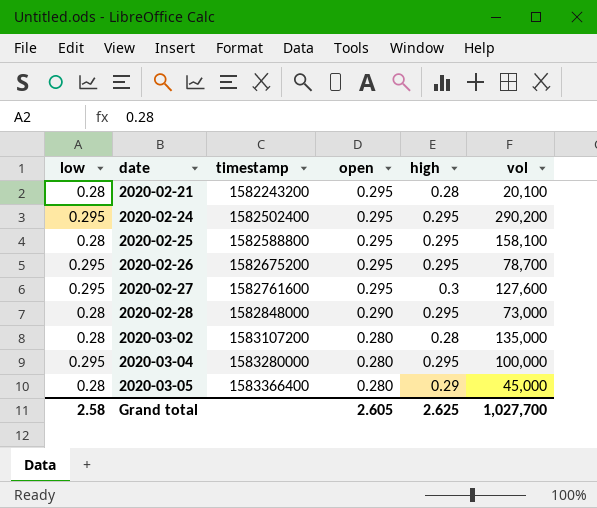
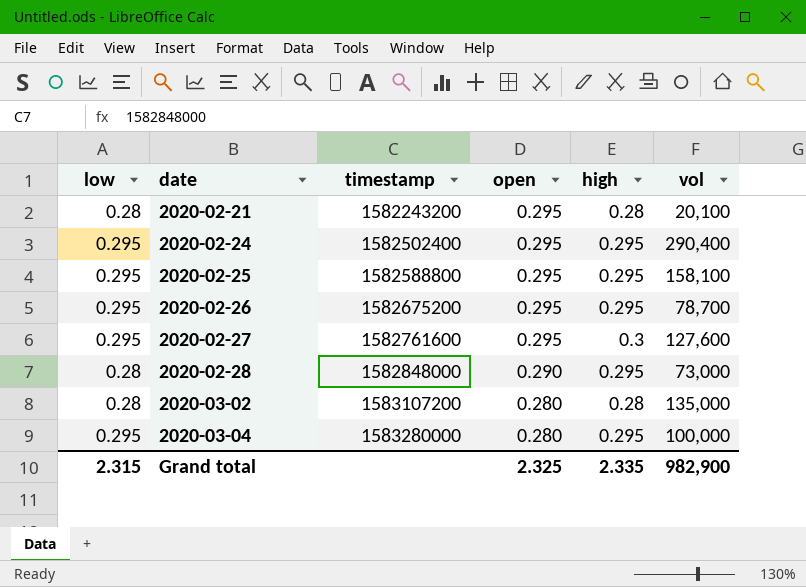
row 2020-03-05: 0.28 | 1583366400 | 0.280 | 0.29 | 45,000 -> none
2020-02-24 | vol: 290,200 -> 290,400
2020-02-25 | low: 0.28 -> 0.295
Grand total | low: 2.58 -> 2.315
Grand total | open: 2.605 -> 2.325
Grand total | high: 2.625 -> 2.335
Grand total | vol: 1,027,700 -> 982,900

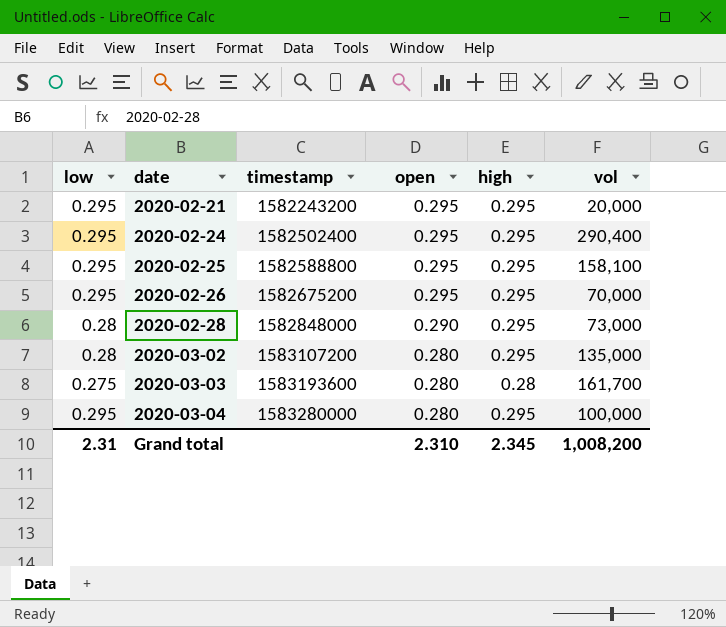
row 2020-02-27: 0.295 | 1582761600 | 0.295 | 0.3 | 127,600 -> none
2020-02-21 | low: 0.28 -> 0.295
2020-02-21 | high: 0.28 -> 0.295
2020-02-21 | vol: 20,100 -> 20,000
2020-02-26 | vol: 78,700 -> 70,000
2020-03-02 | high: 0.28 -> 0.295
row 2020-03-03: none -> 0.275 | 1583193600 | 0.280 | 0.28 | 161,700
Grand total | low: 2.315 -> 2.31
Grand total | open: 2.325 -> 2.310
Grand total | high: 2.335 -> 2.345
Grand total | vol: 982,900 -> 1,008,200

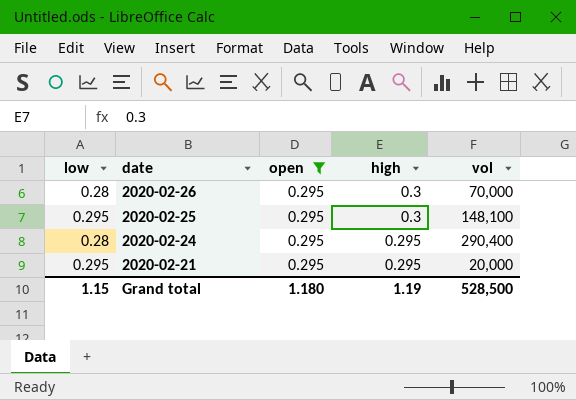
filter: none -> open = 0.295
row order: date ascending -> date descending
column timestamp | position: 3 -> none
2020-02-26 | low: 0.295 -> 0.28
2020-02-26 | high: 0.295 -> 0.3
2020-02-25 | high: 0.295 -> 0.3
2020-02-25 | vol: 158,100 -> 148,100
2020-02-24 | low: 0.295 -> 0.28
Grand total | low: 2.31 -> 1.15
Grand total | open: 2.310 -> 1.180
Grand total | high: 2.345 -> 1.19
Grand total | vol: 1,008,200 -> 528,500

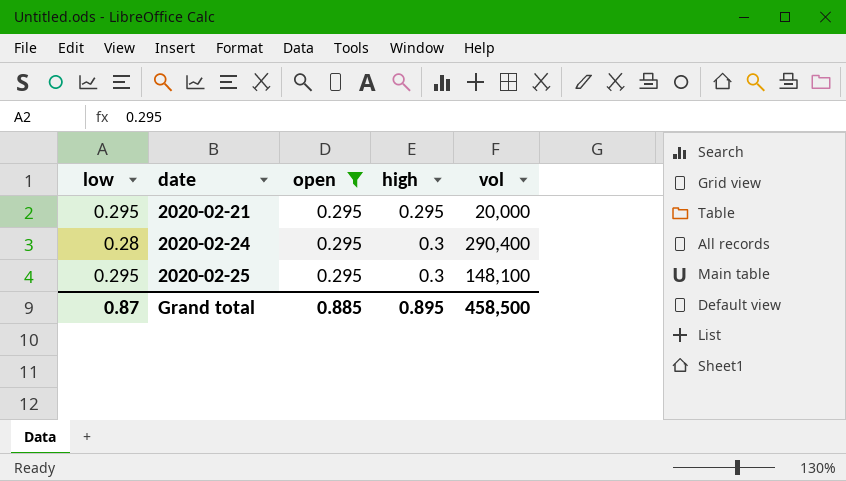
row order: date descending -> date ascending
row 2020-02-26: 0.28 | 0.295 | 0.3 | 70,000 -> none
2020-02-24 | high: 0.295 -> 0.3
Grand total | low: 1.15 -> 0.87
Grand total | open: 1.180 -> 0.885
Grand total | high: 1.19 -> 0.895
Grand total | vol: 528,500 -> 458,500

